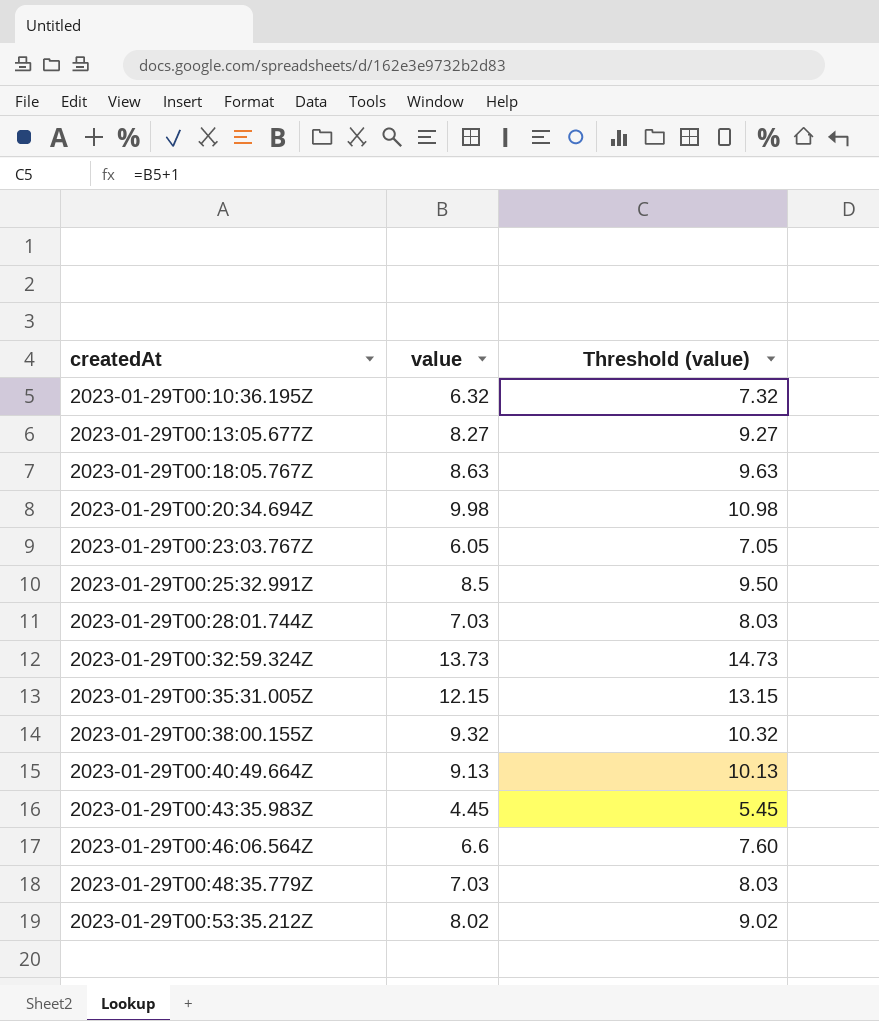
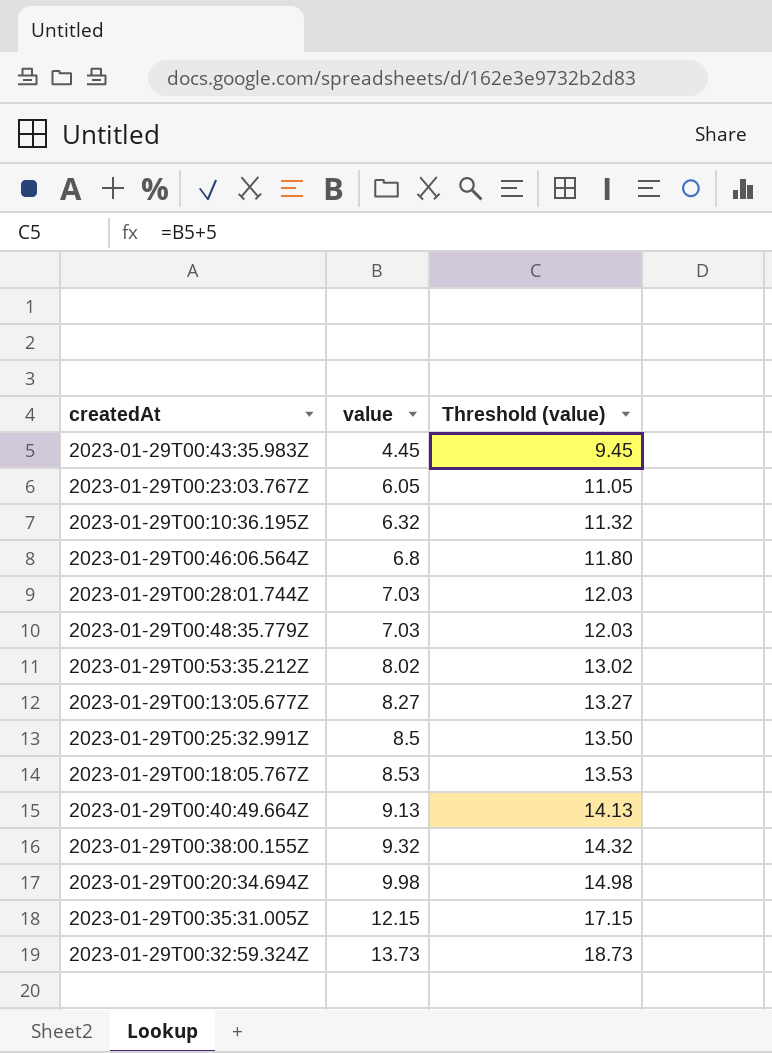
row order: createdAt ascending -> value ascending
column Threshold (value) | formula: [value] + 1 -> [value] + 5
2023-01-29T00:46:06.564Z | value: 6.6 -> 6.8
2023-01-29T00:18:05.767Z | value: 8.63 -> 8.53

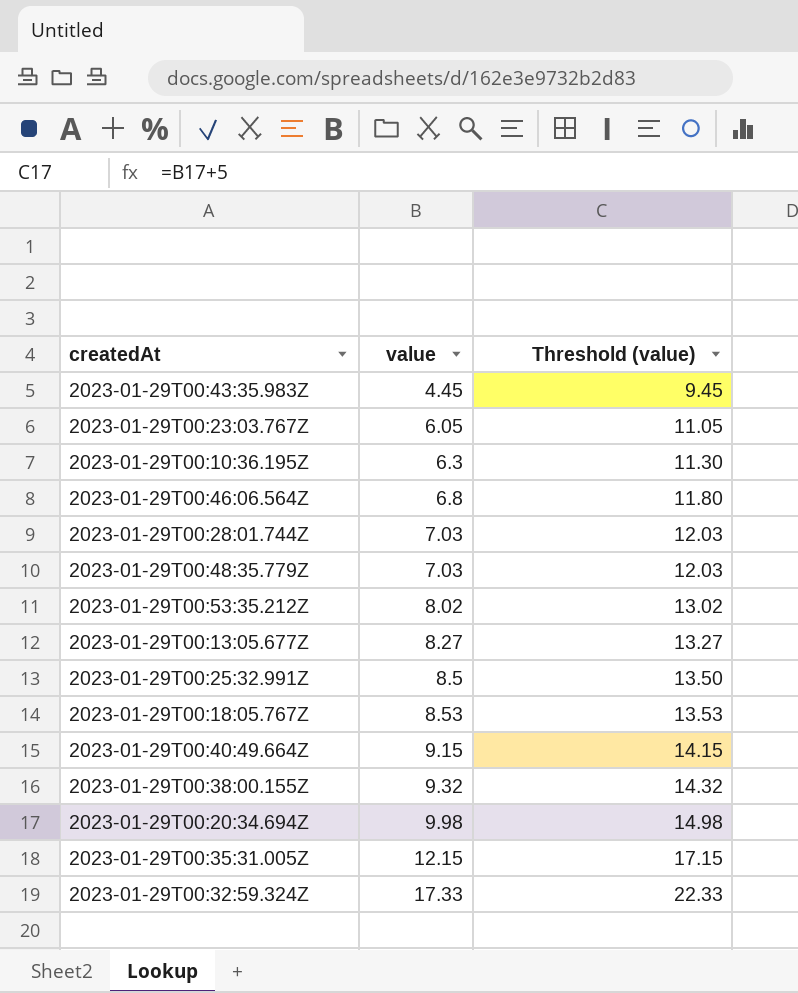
2023-01-29T00:10:36.195Z | value: 6.32 -> 6.3
2023-01-29T00:10:36.195Z | Threshold (value): 11.32 -> 11.30
2023-01-29T00:40:49.664Z | value: 9.13 -> 9.15
2023-01-29T00:40:49.664Z | Threshold (value): 14.13 -> 14.15
2023-01-29T00:32:59.324Z | value: 13.73 -> 17.33
2023-01-29T00:32:59.324Z | Threshold (value): 18.73 -> 22.33

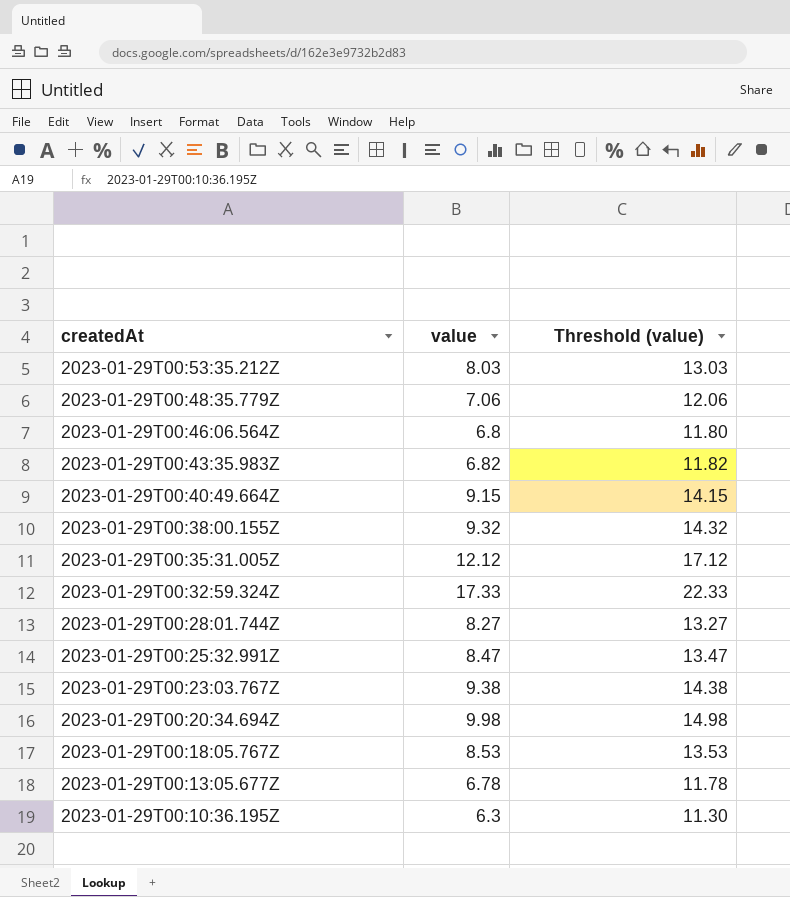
row order: value ascending -> createdAt descending
2023-01-29T00:53:35.212Z | value: 8.02 -> 8.03
2023-01-29T00:53:35.212Z | Threshold (value): 13.02 -> 13.03
2023-01-29T00:48:35.779Z | value: 7.03 -> 7.06
2023-01-29T00:48:35.779Z | Threshold (value): 12.03 -> 12.06
2023-01-29T00:43:35.983Z | value: 4.45 -> 6.82
2023-01-29T00:43:35.983Z | Threshold (value): 9.45 -> 11.82
2023-01-29T00:35:31.005Z | value: 12.15 -> 12.12
2023-01-29T00:35:31.005Z | Threshold (value): 17.15 -> 17.12
2023-01-29T00:28:01.744Z | value: 7.03 -> 8.27
2023-01-29T00:28:01.744Z | Threshold (value): 12.03 -> 13.27
2023-01-29T00:25:32.991Z | value: 8.5 -> 8.47
2023-01-29T00:25:32.991Z | Threshold (value): 13.50 -> 13.47
2023-01-29T00:23:03.767Z | value: 6.05 -> 9.38
2023-01-29T00:23:03.767Z | Threshold (value): 11.05 -> 14.38
2023-01-29T00:13:05.677Z | value: 8.27 -> 6.78
2023-01-29T00:13:05.677Z | Threshold (value): 13.27 -> 11.78

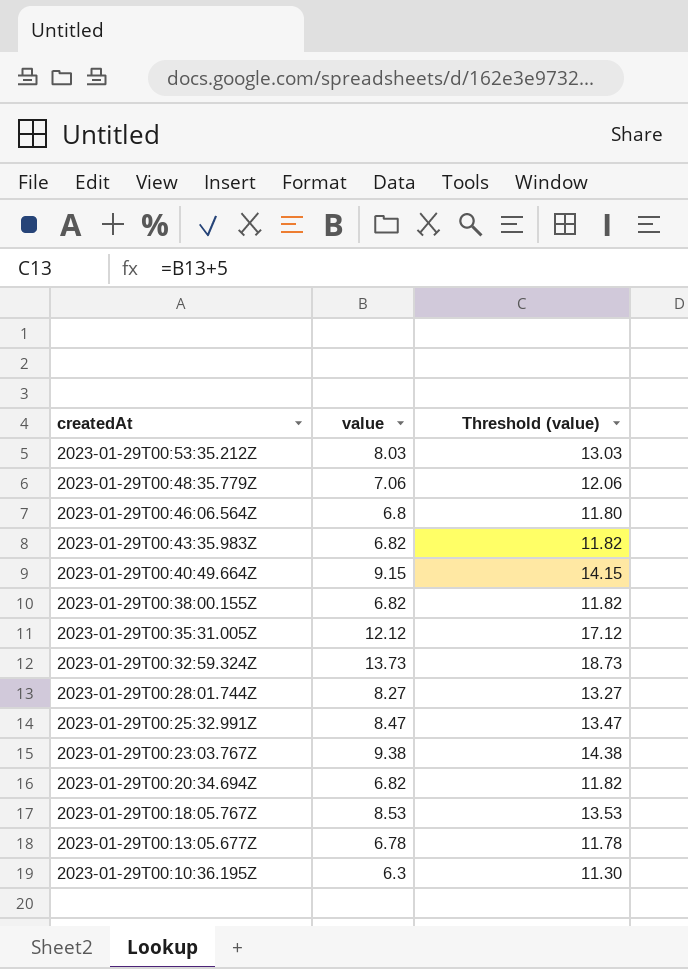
2023-01-29T00:38:00.155Z | value: 9.32 -> 6.82
2023-01-29T00:38:00.155Z | Threshold (value): 14.32 -> 11.82
2023-01-29T00:32:59.324Z | value: 17.33 -> 13.73
2023-01-29T00:32:59.324Z | Threshold (value): 22.33 -> 18.73
2023-01-29T00:20:34.694Z | value: 9.98 -> 6.82
2023-01-29T00:20:34.694Z | Threshold (value): 14.98 -> 11.82

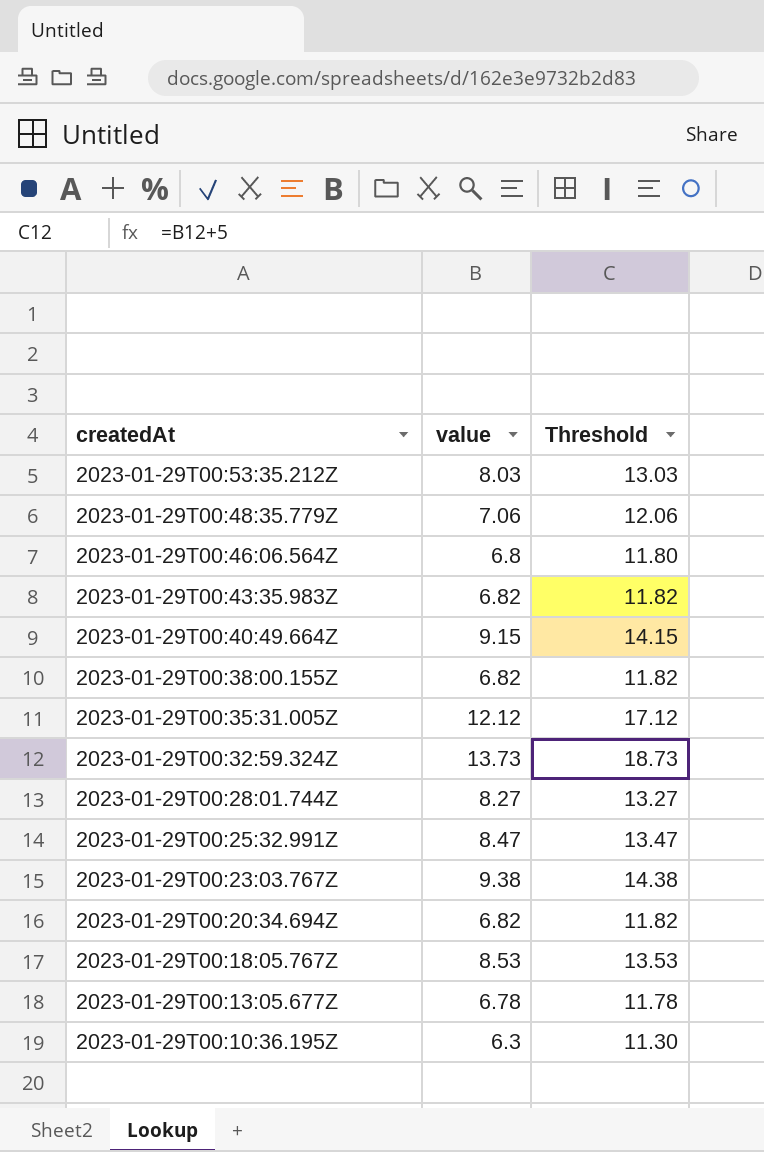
column name: Threshold (value) -> Threshold

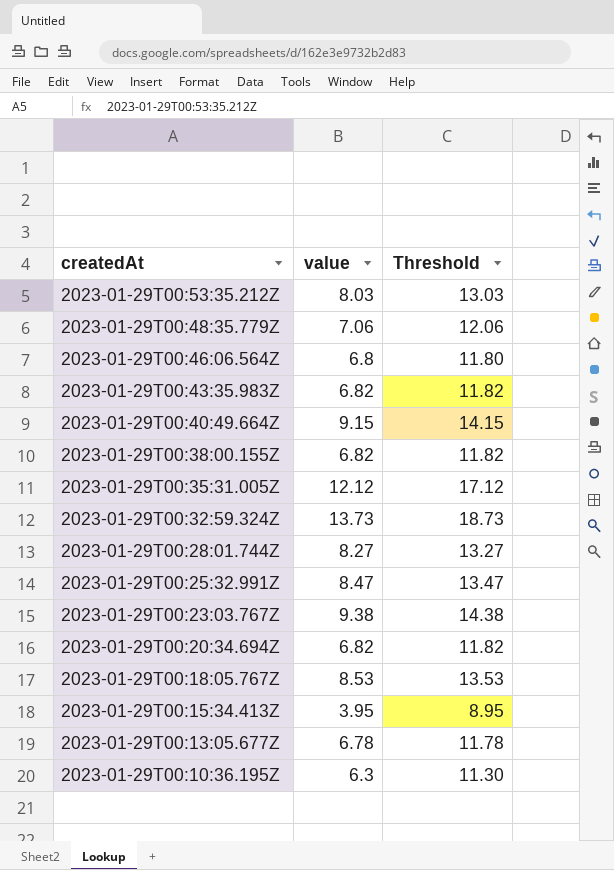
row 2023-01-29T00:15:34.413Z: none -> 3.95 | 8.95

